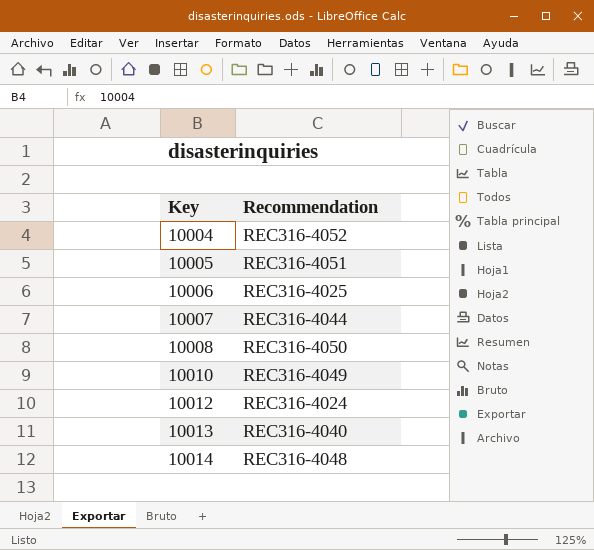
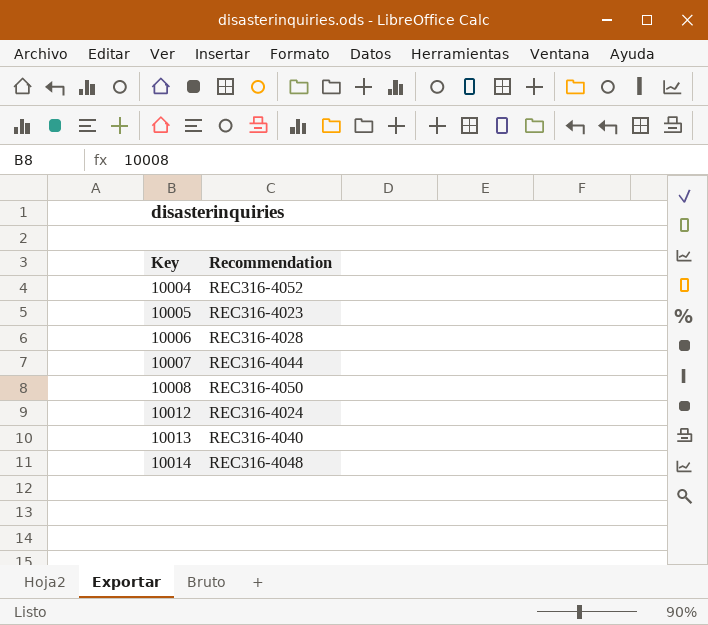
row 10010: REC316-4049 -> none
10005 | Recommendation: REC316-4051 -> REC316-4023
10006 | Recommendation: REC316-4025 -> REC316-4028

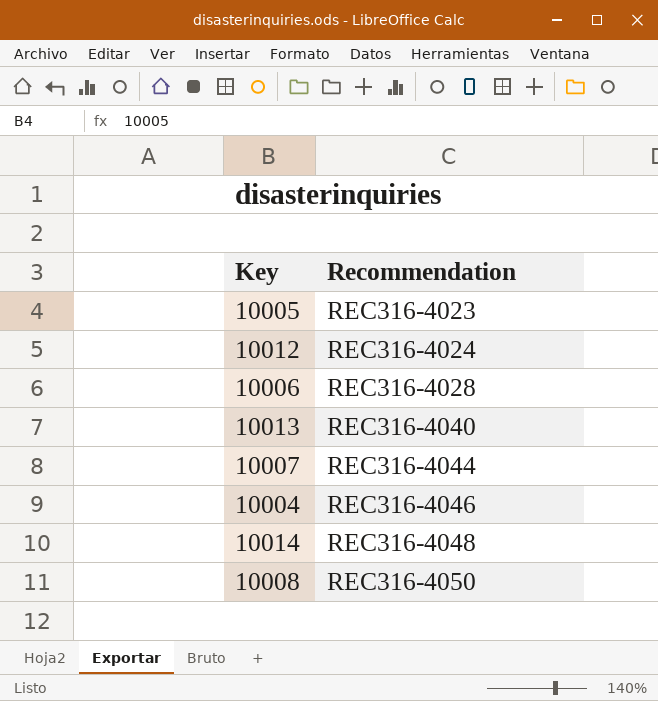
row order: Key ascending -> Recommendation ascending
10004 | Recommendation: REC316-4052 -> REC316-4046

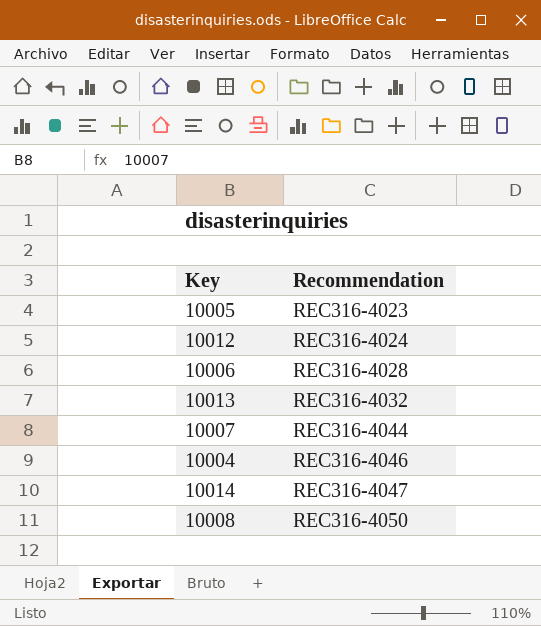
10013 | Recommendation: REC316-4040 -> REC316-4032
10014 | Recommendation: REC316-4048 -> REC316-4047

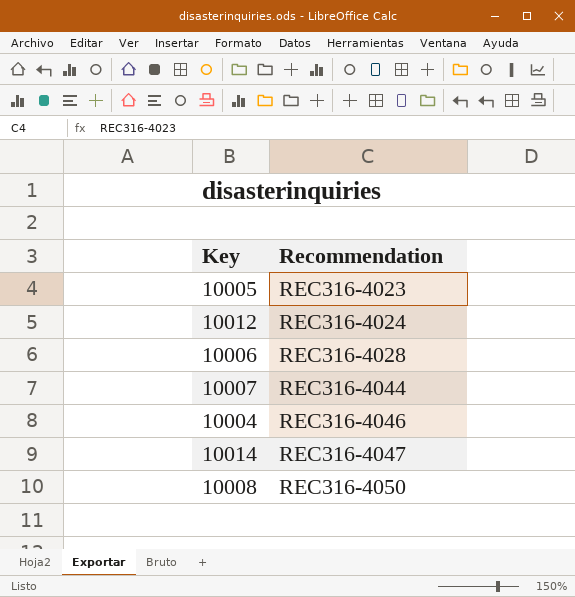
row 10013: REC316-4032 -> none

